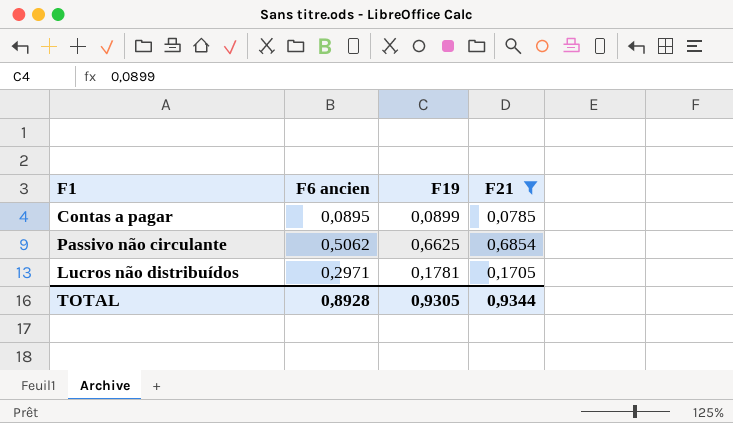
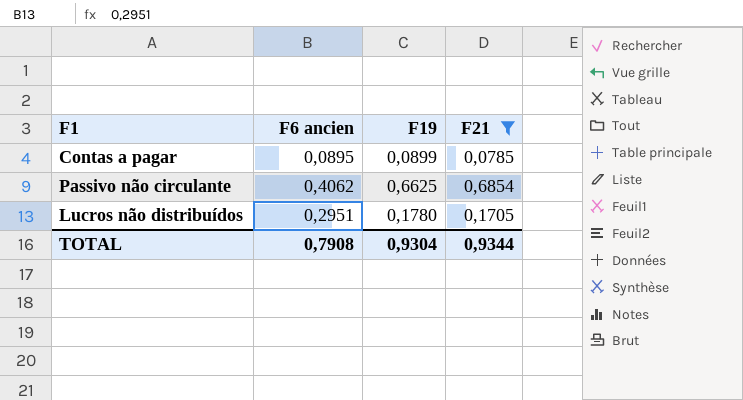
Passivo não circulante | F6 ancien: 0,5062 -> 0,4062
Lucros não distribuídos | F6 ancien: 0,2971 -> 0,2951
Lucros não distribuídos | F19: 0,1781 -> 0,1780
TOTAL | F6 ancien: 0,8928 -> 0,7908
TOTAL | F19: 0,9305 -> 0,9304

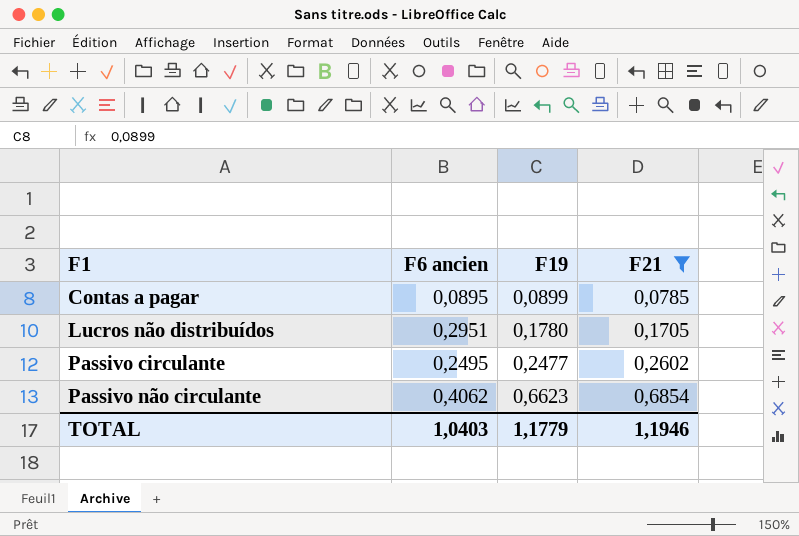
row order: none -> F1 ascending
row Passivo circulante: none -> 0,2495 | 0,2477 | 0,2602
Passivo não circulante | F19: 0,6625 -> 0,6623
TOTAL | F6 ancien: 0,7908 -> 1,0403
TOTAL | F19: 0,9304 -> 1,1779
TOTAL | F21: 0,9344 -> 1,1946

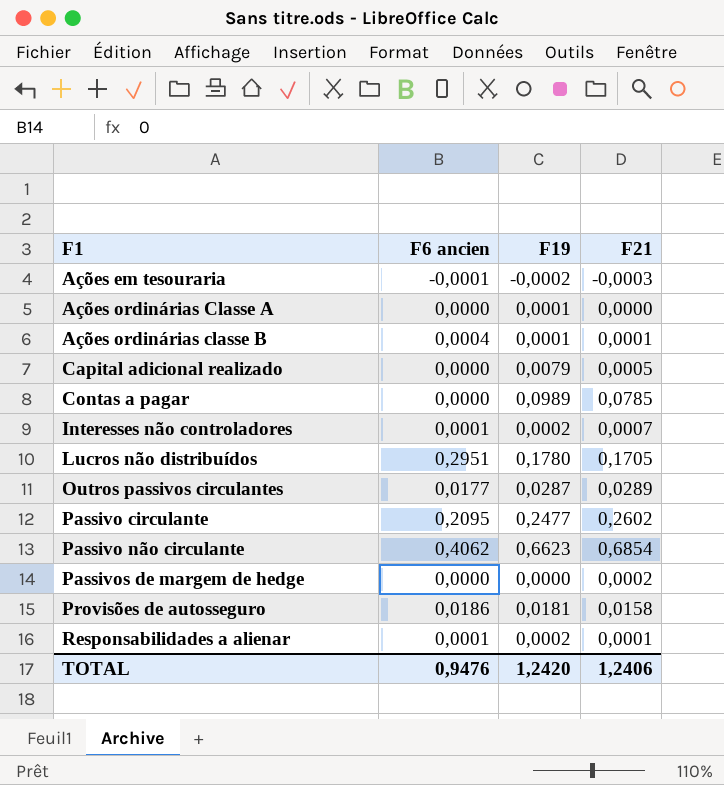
filter: F21 >= 0,0785 -> none
Contas a pagar | F6 ancien: 0,0895 -> 0,0000
Contas a pagar | F19: 0,0899 -> 0,0989
Passivo circulante | F6 ancien: 0,2495 -> 0,2095
TOTAL | F6 ancien: 1,0403 -> 0,9476
TOTAL | F19: 1,1779 -> 1,2420
TOTAL | F21: 1,1946 -> 1,2406

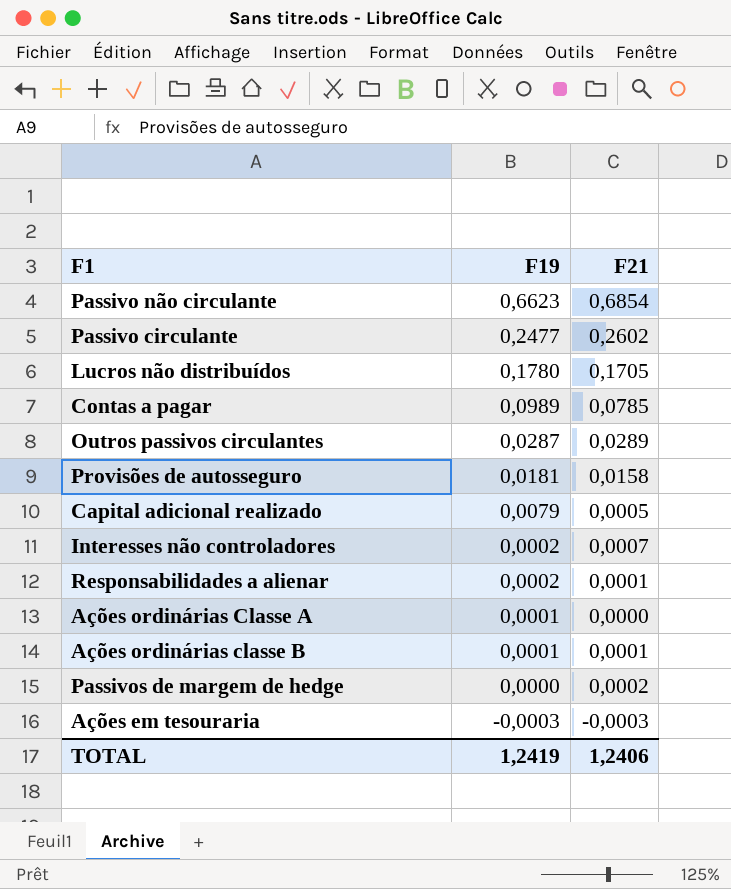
row order: F1 ascending -> F19 descending
column F6 ancien | position: 2 -> none
Ações em tesouraria | F19: -0,0002 -> -0,0003
TOTAL | F19: 1,2420 -> 1,2419

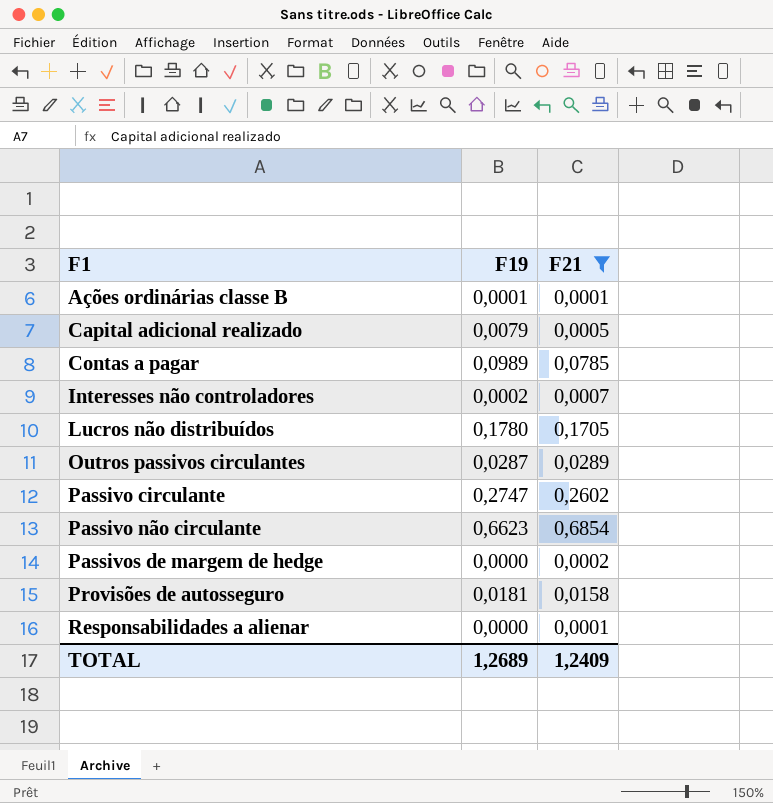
filter: none -> F21 >= 0,0001
row order: F19 descending -> F1 ascending
Passivo circulante | F19: 0,2477 -> 0,2747
Responsabilidades a alienar | F19: 0,0002 -> 0,0000
TOTAL | F19: 1,2419 -> 1,2689
TOTAL | F21: 1,2406 -> 1,2409

